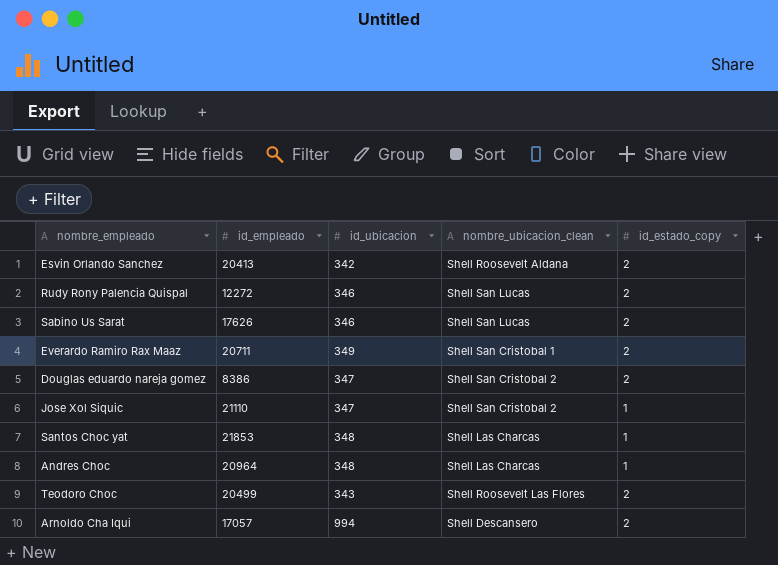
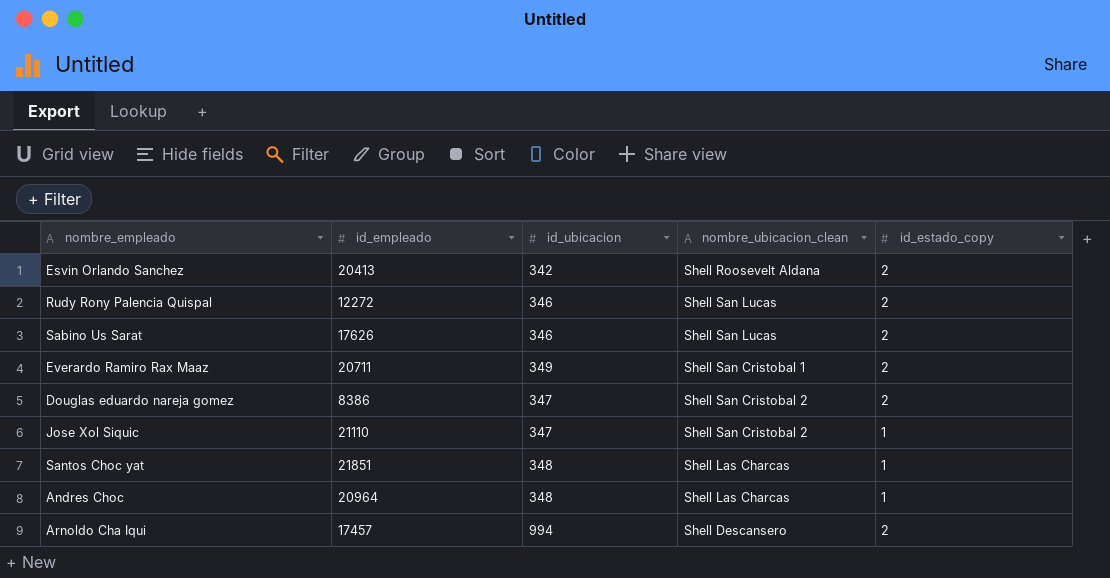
row Teodoro Choc: 20499 | 343 | Shell Roosevelt Las Flores | 2 -> none
Santos Choc yat | id_empleado: 21853 -> 21851
Arnoldo Cha Iqui | id_empleado: 17057 -> 17457

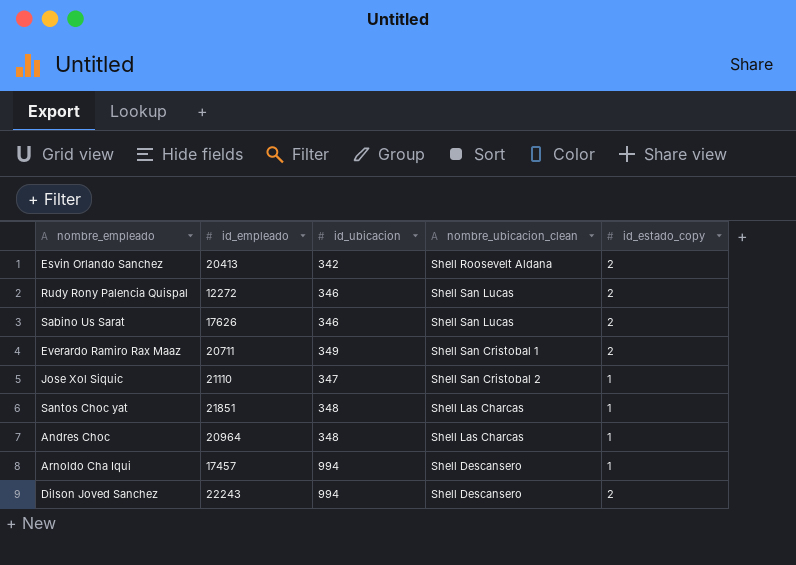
row Douglas eduardo nareja gomez: 8386 | 347 | Shell San Cristobal 2 | 2 -> none
Arnoldo Cha Iqui | id_estado_copy: 2 -> 1
row Dilson Joved Sanchez: none -> 22243 | 994 | Shell Descansero | 2

